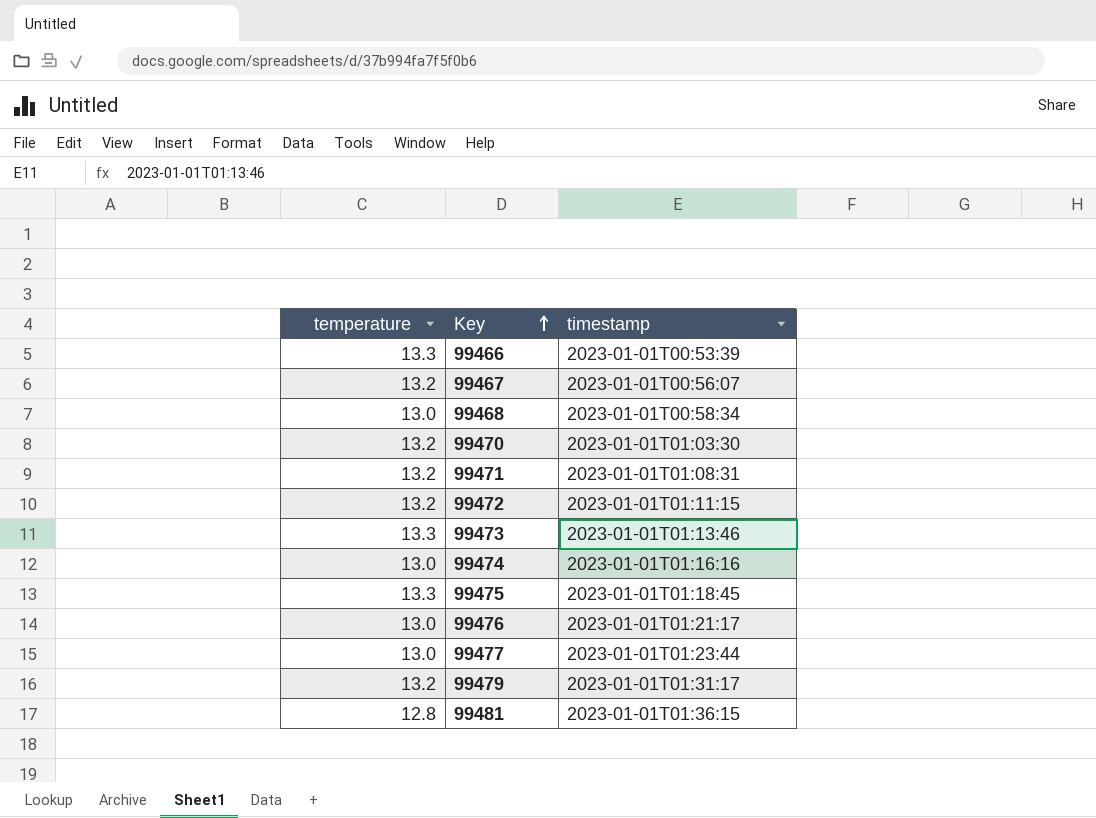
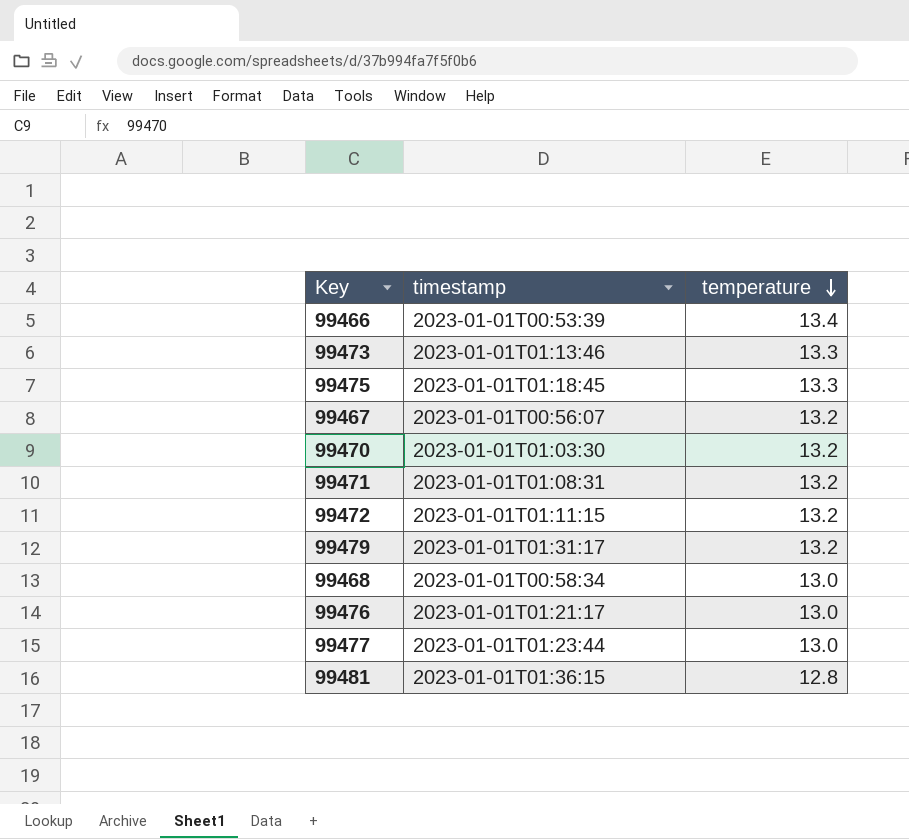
row order: Key ascending -> temperature descending
column temperature | position: 1 -> 3
row 99474: 13.0 | 2023-01-01T01:16:16 -> none
99466 | temperature: 13.3 -> 13.4

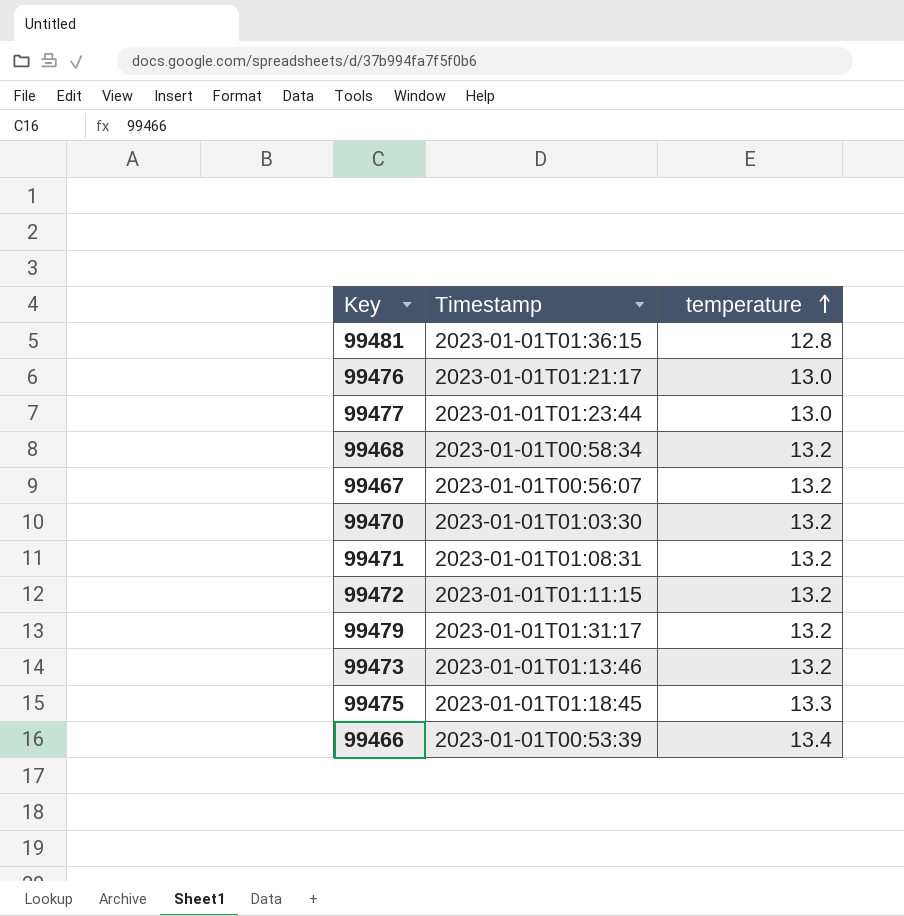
row order: temperature descending -> temperature ascending
column name: timestamp -> Timestamp
99468 | temperature: 13.0 -> 13.2
99473 | temperature: 13.3 -> 13.2

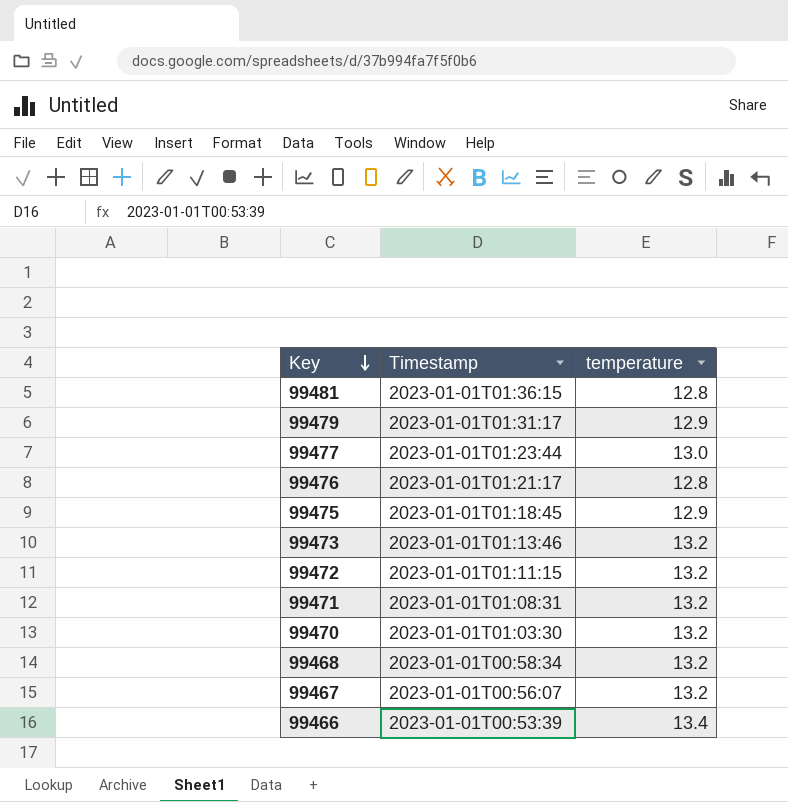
row order: temperature ascending -> Key descending
99479 | temperature: 13.2 -> 12.9
99476 | temperature: 13.0 -> 12.8
99475 | temperature: 13.3 -> 12.9

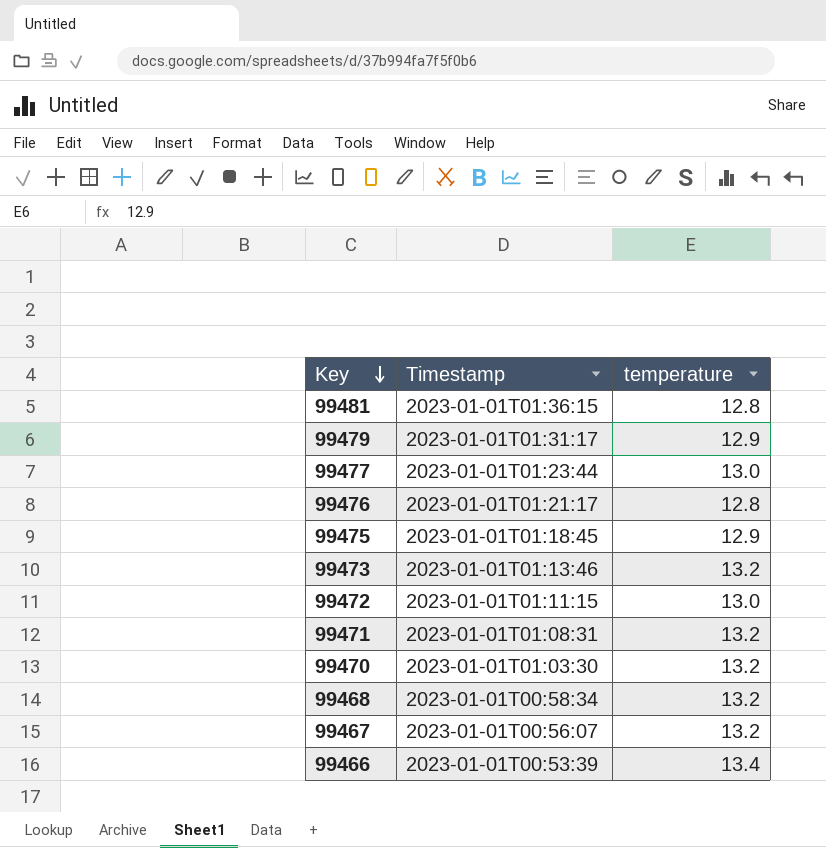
99472 | temperature: 13.2 -> 13.0

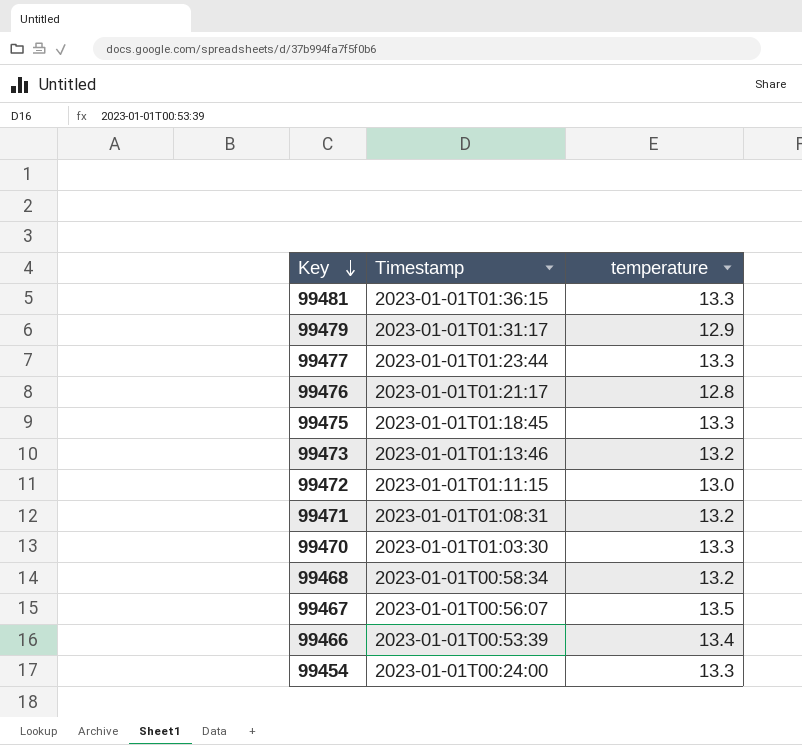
99481 | temperature: 12.8 -> 13.3
99477 | temperature: 13.0 -> 13.3
99475 | temperature: 12.9 -> 13.3
99470 | temperature: 13.2 -> 13.3
99467 | temperature: 13.2 -> 13.5
row 99454: none -> 2023-01-01T00:24:00 | 13.3

